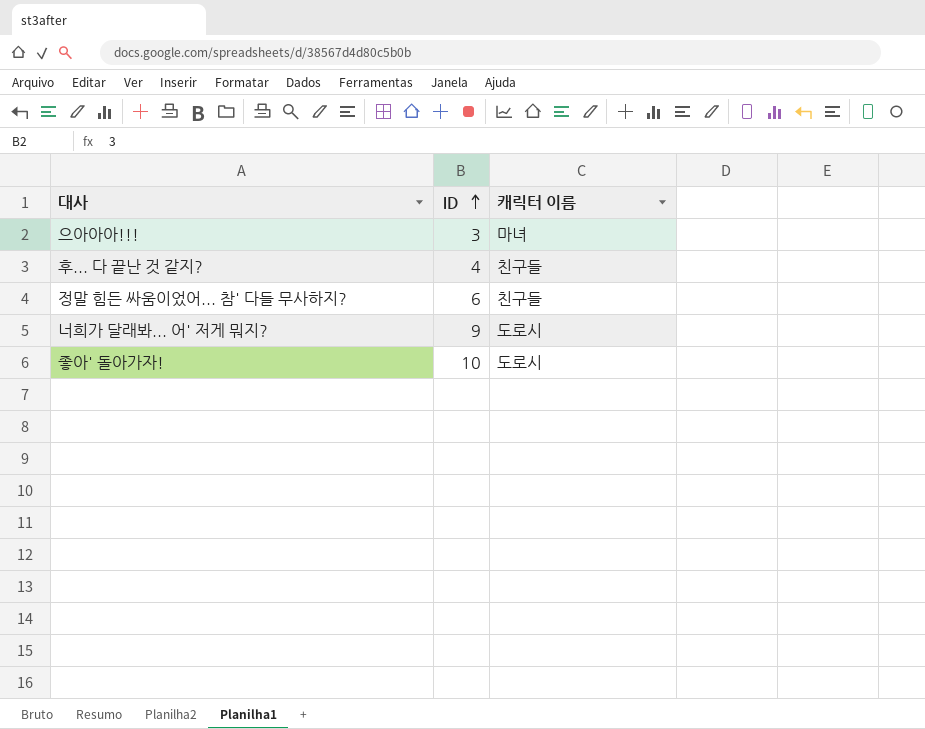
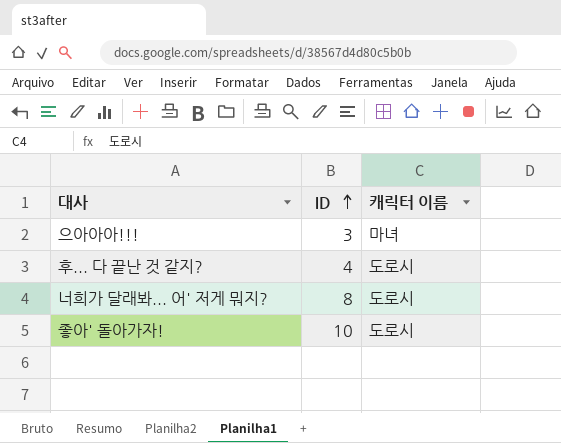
row 정말 힘든 싸움이었어... 참' 다들 무사하지?: 6 | 친구들 -> none
후... 다 끝난 것 같지? | 캐릭터 이름: 친구들 -> 도로시
너희가 달래봐... 어' 저게 뭐지? | ID: 9 -> 8

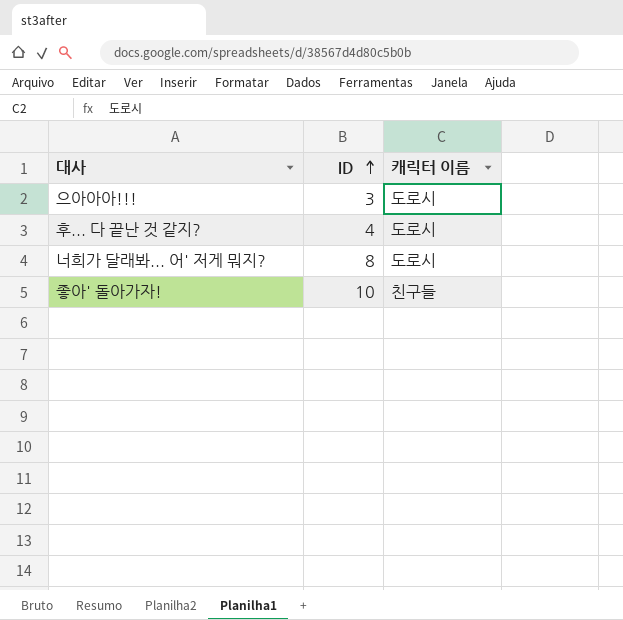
으아아아!!! | 캐릭터 이름: 마녀 -> 도로시
좋아' 돌아가자! | 캐릭터 이름: 도로시 -> 친구들

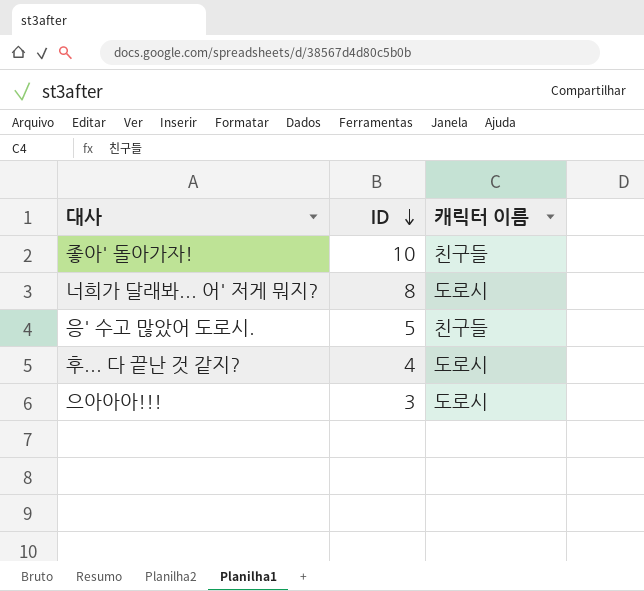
row order: ID ascending -> ID descending
row 응' 수고 많았어 도로시.: none -> 5 | 친구들

